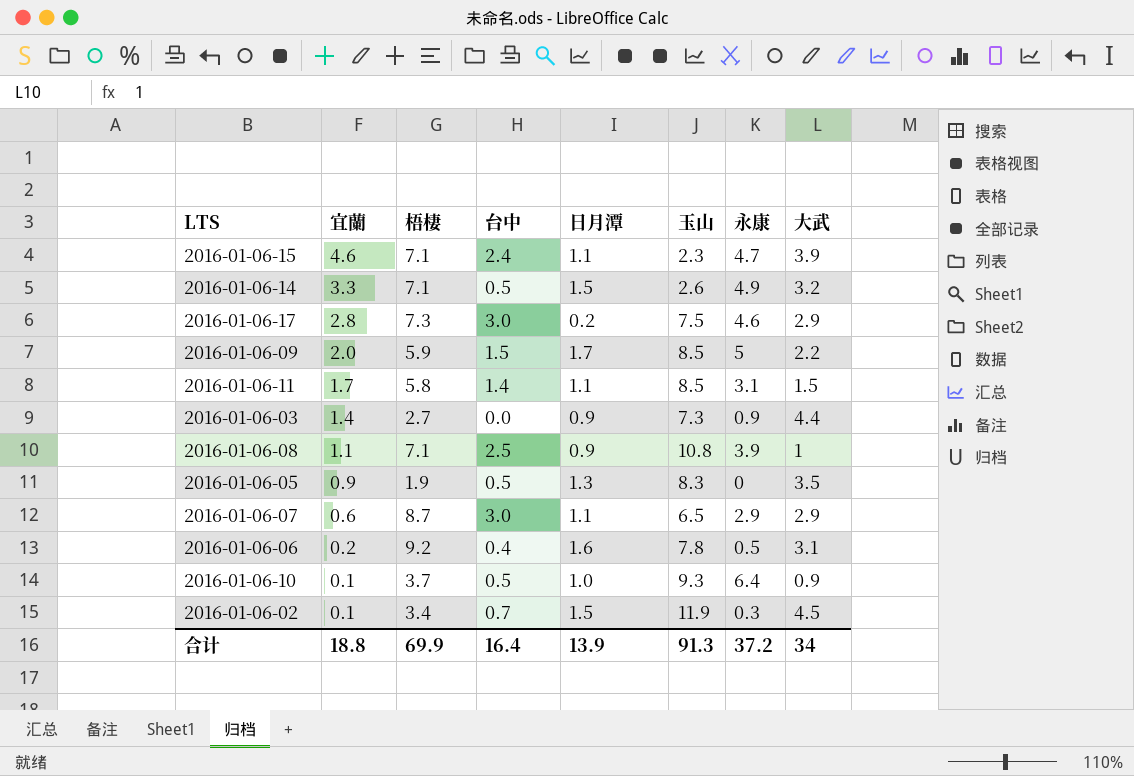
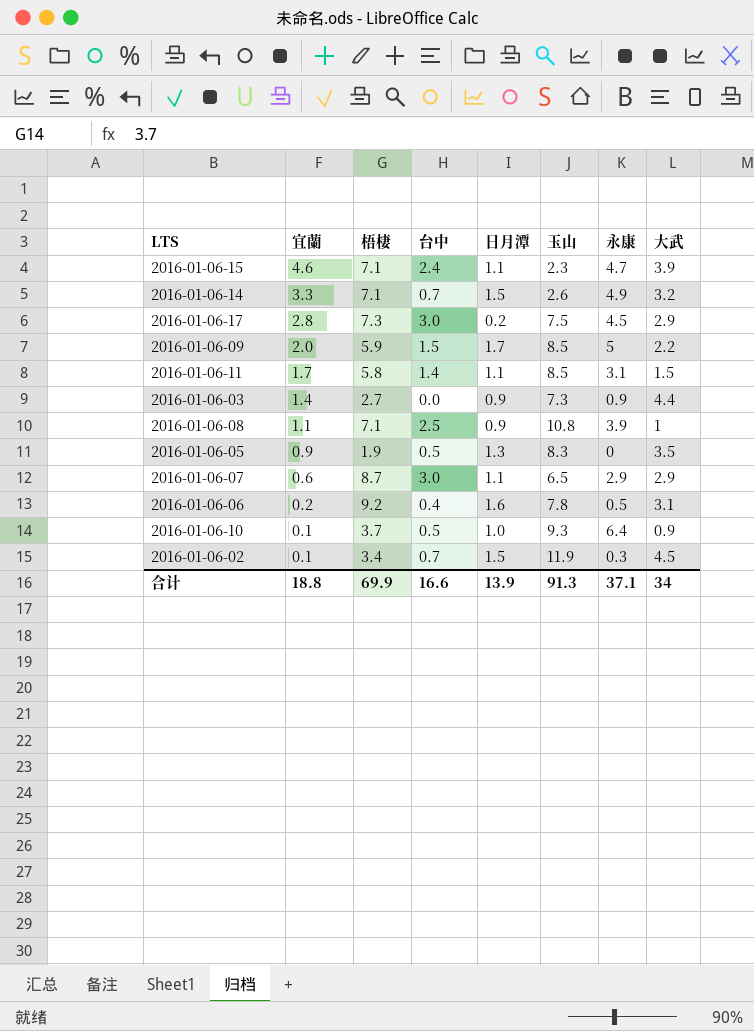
2016-01-06-14 | 台中: 0.5 -> 0.7
2016-01-06-17 | 永康: 4.6 -> 4.5
合计 | 台中: 16.4 -> 16.6
合计 | 永康: 37.2 -> 37.1

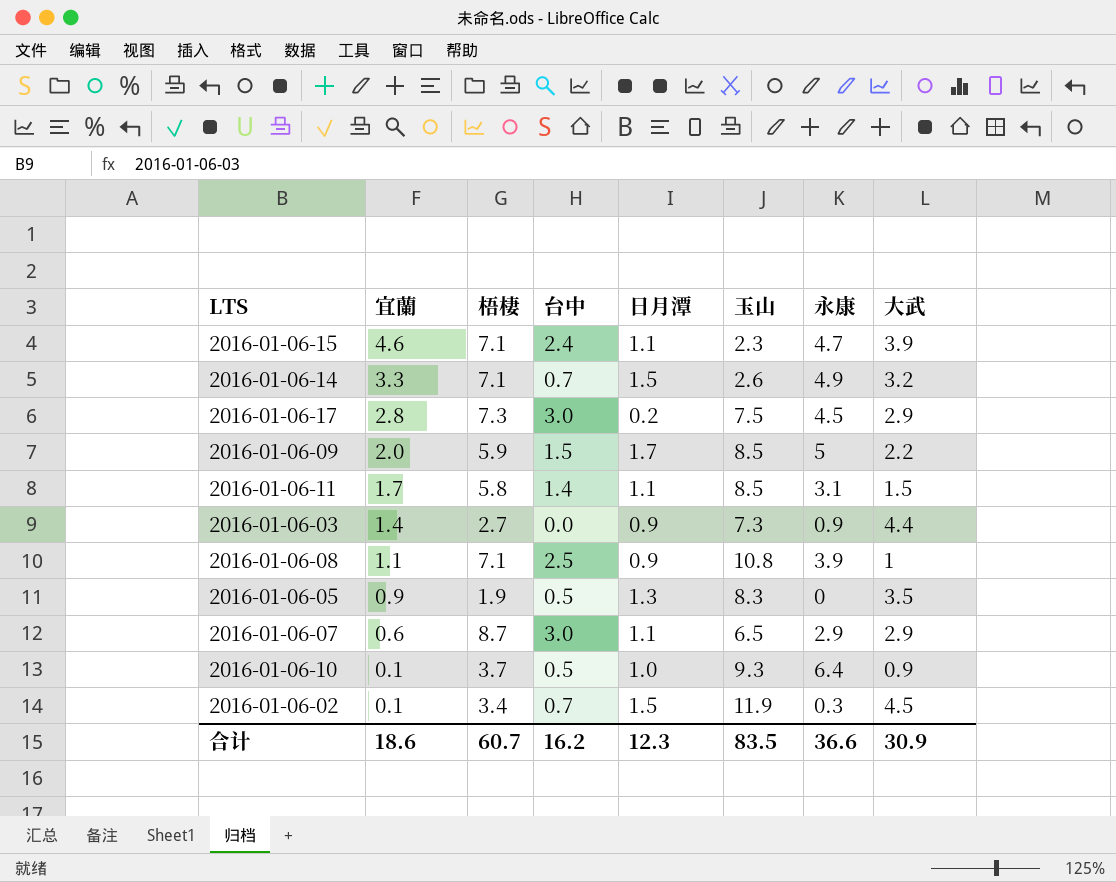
row 2016-01-06-06: 0.2 | 9.2 | 0.4 | 1.6 | 7.8 | 0.5 | 3.1 -> none
合计 | 宜蘭: 18.8 -> 18.6
合计 | 梧棲: 69.9 -> 60.7
合计 | 台中: 16.6 -> 16.2
合计 | 日月潭: 13.9 -> 12.3
合计 | 玉山: 91.3 -> 83.5
合计 | 永康: 37.1 -> 36.6
合计 | 大武: 34 -> 30.9

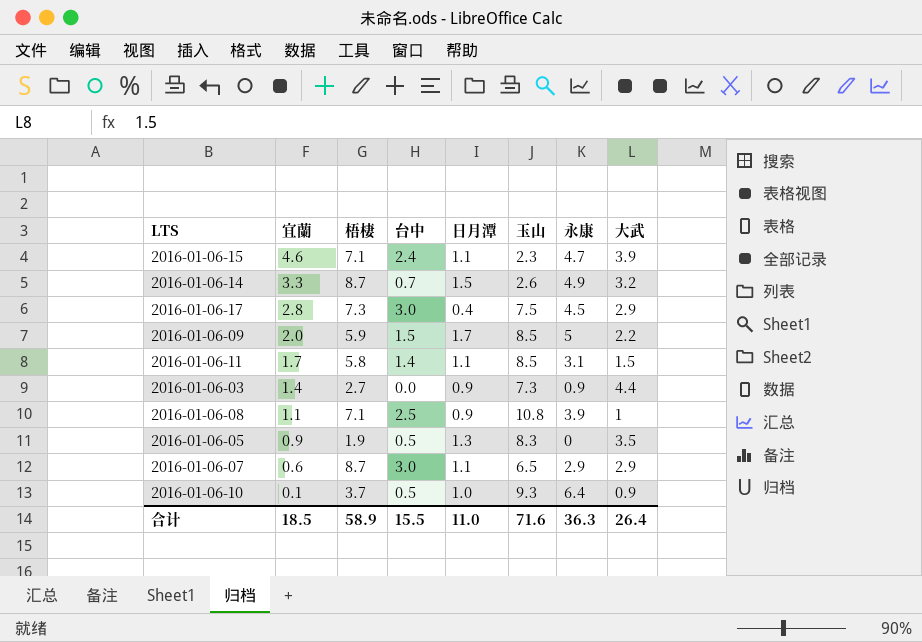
row 2016-01-06-02: 0.1 | 3.4 | 0.7 | 1.5 | 11.9 | 0.3 | 4.5 -> none
2016-01-06-14 | 梧棲: 7.1 -> 8.7
2016-01-06-17 | 日月潭: 0.2 -> 0.4
合计 | 宜蘭: 18.6 -> 18.5
合计 | 梧棲: 60.7 -> 58.9
合计 | 台中: 16.2 -> 15.5
合计 | 日月潭: 12.3 -> 11.0
合计 | 玉山: 83.5 -> 71.6
合计 | 永康: 36.6 -> 36.3
合计 | 大武: 30.9 -> 26.4

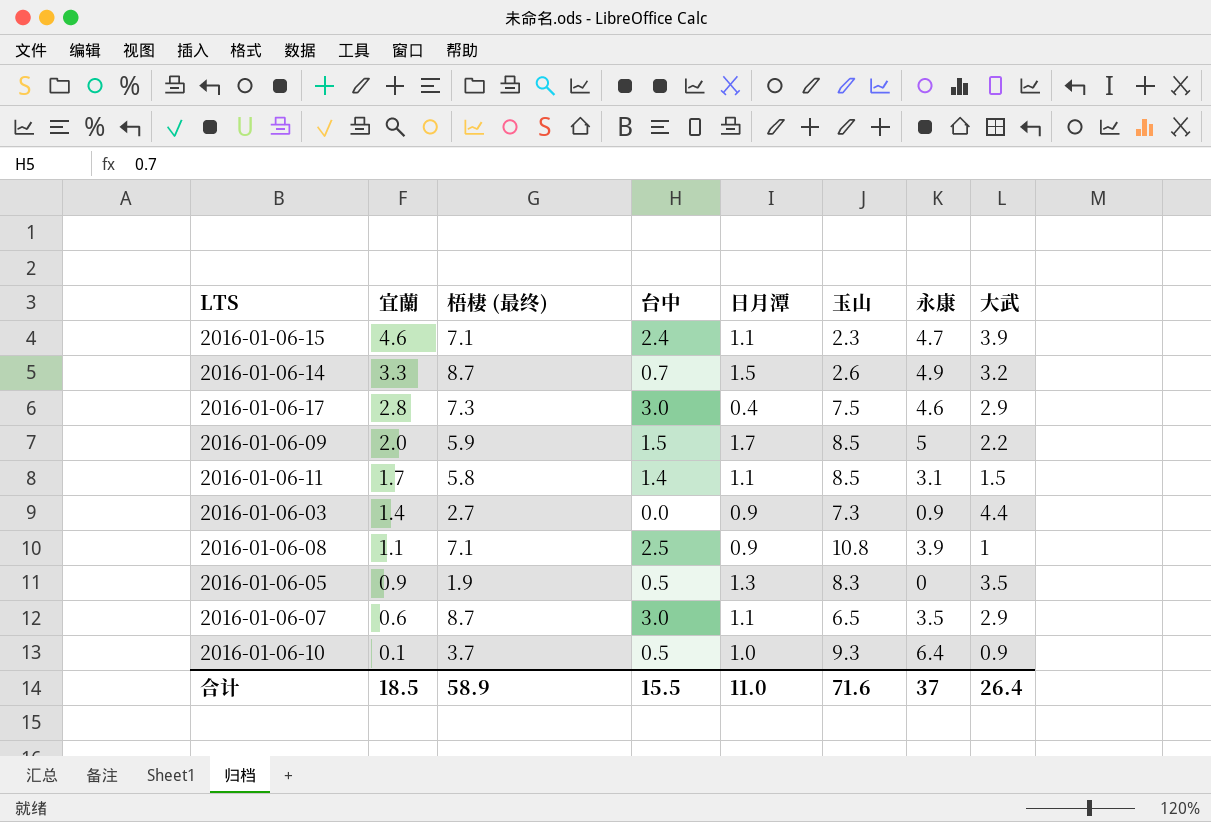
column name: 梧棲 -> 梧棲 (最终)
2016-01-06-17 | 永康: 4.5 -> 4.6
2016-01-06-07 | 永康: 2.9 -> 3.5
合计 | 永康: 36.3 -> 37

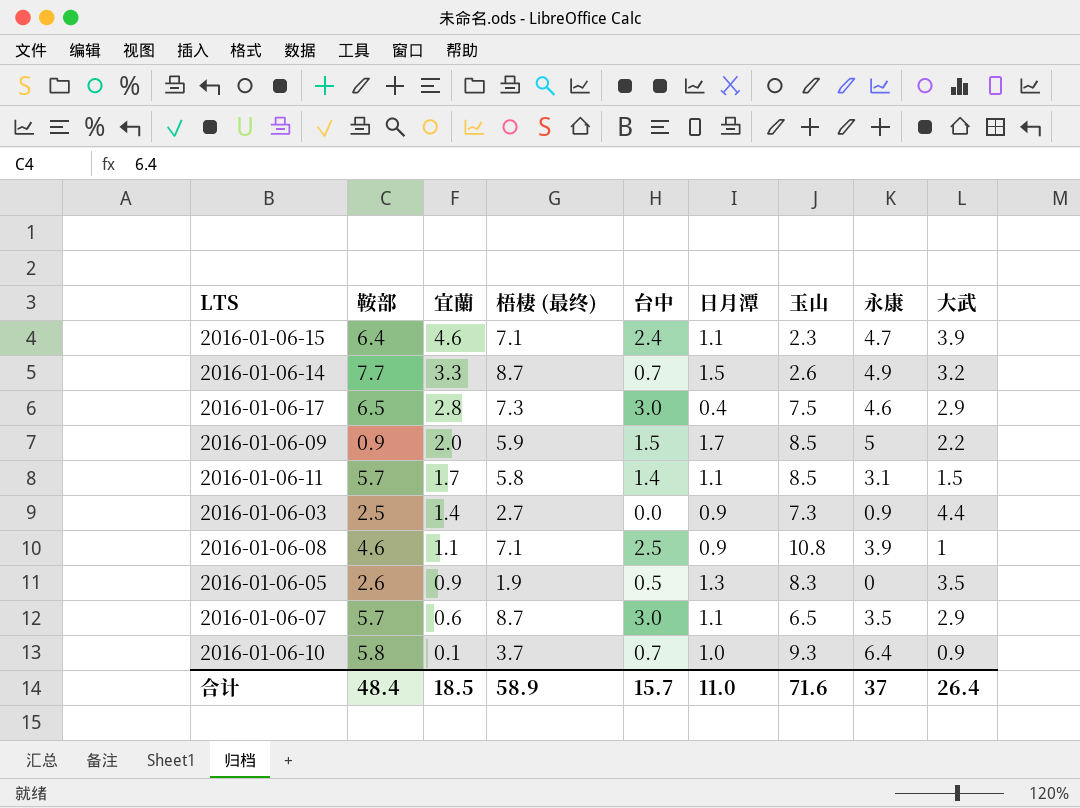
column 鞍部 | position: none -> 2
2016-01-06-10 | 台中: 0.5 -> 0.7
合计 | 台中: 15.5 -> 15.7

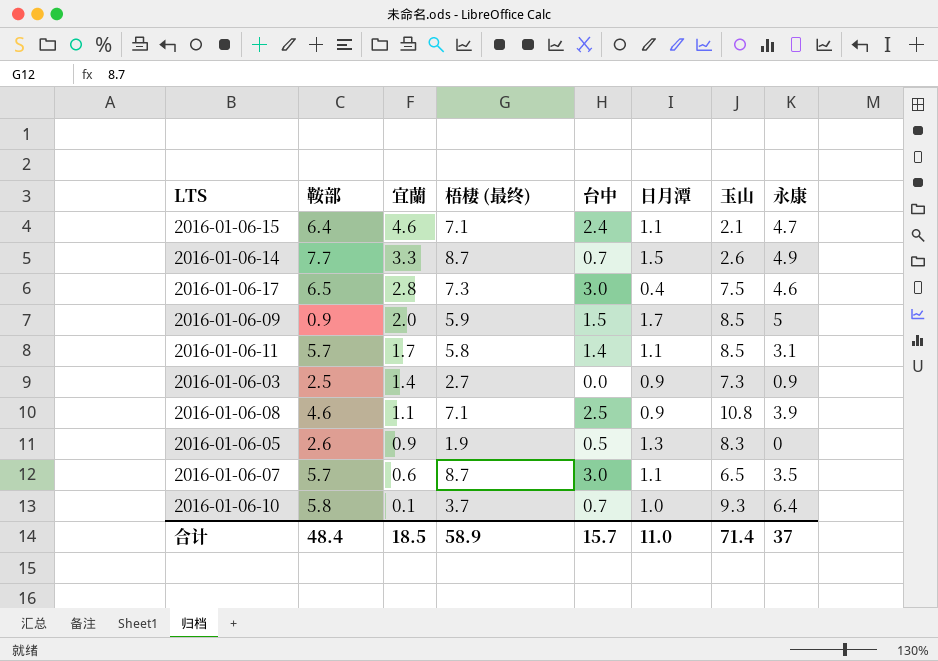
column 大武 | position: 9 -> none
2016-01-06-15 | 玉山: 2.3 -> 2.1
合计 | 玉山: 71.6 -> 71.4

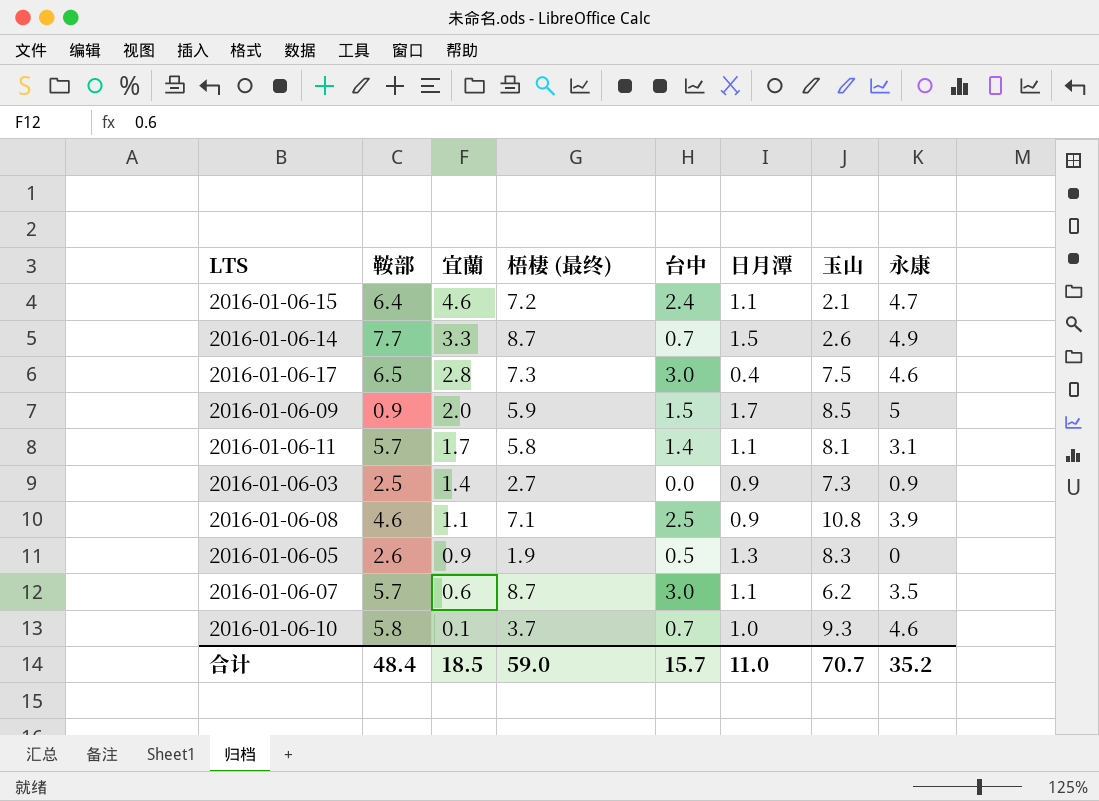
2016-01-06-15 | 梧棲 (最终): 7.1 -> 7.2
2016-01-06-11 | 玉山: 8.5 -> 8.1
2016-01-06-07 | 玉山: 6.5 -> 6.2
2016-01-06-10 | 永康: 6.4 -> 4.6
合计 | 梧棲 (最终): 58.9 -> 59.0
合计 | 玉山: 71.4 -> 70.7
合计 | 永康: 37 -> 35.2

